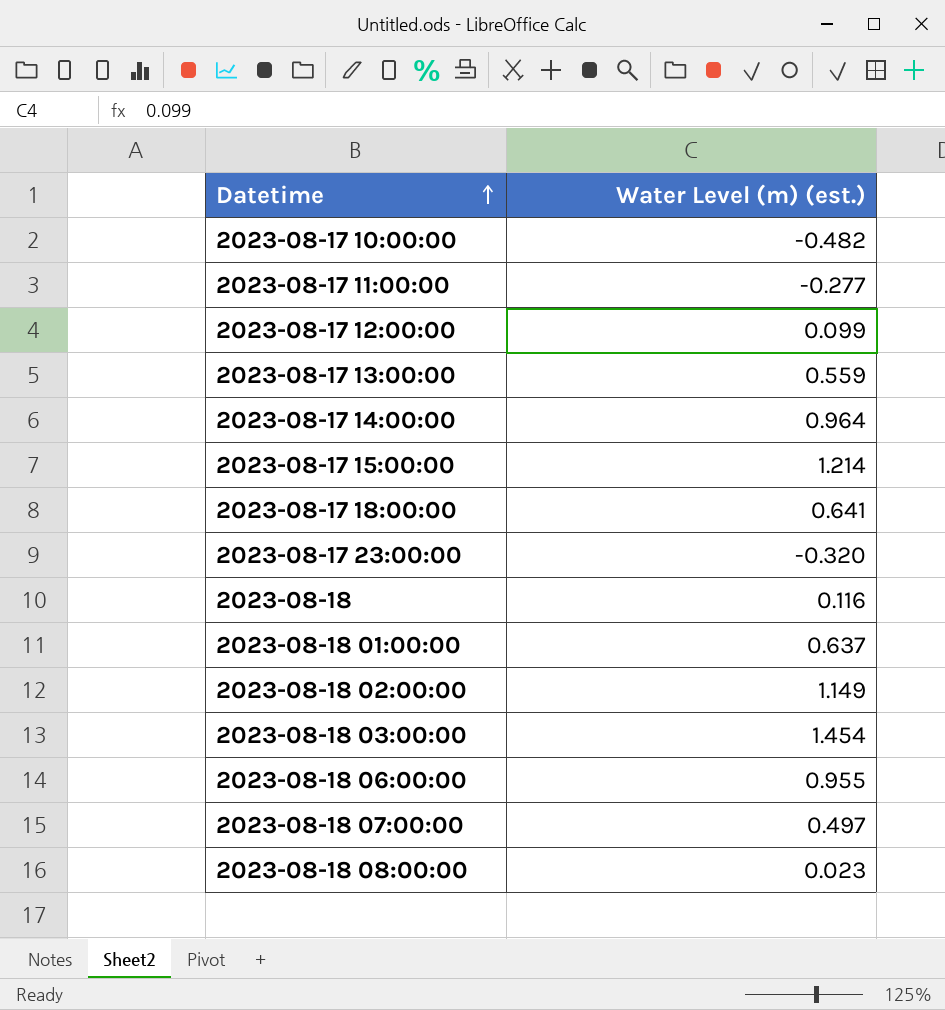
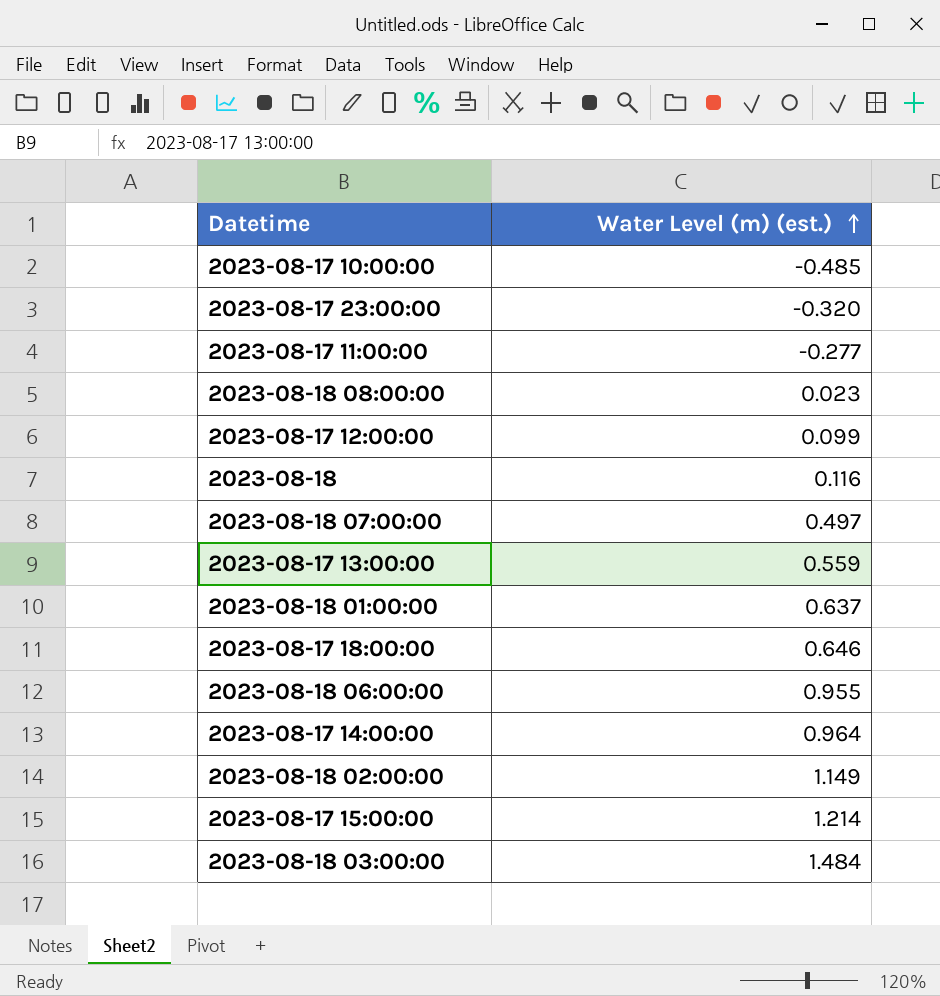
row order: Datetime ascending -> Water Level (m) (est.) ascending
2023-08-17 10:00:00 | Water Level (m) (est.): -0.482 -> -0.485
2023-08-17 18:00:00 | Water Level (m) (est.): 0.641 -> 0.646
2023-08-18 03:00:00 | Water Level (m) (est.): 1.454 -> 1.484

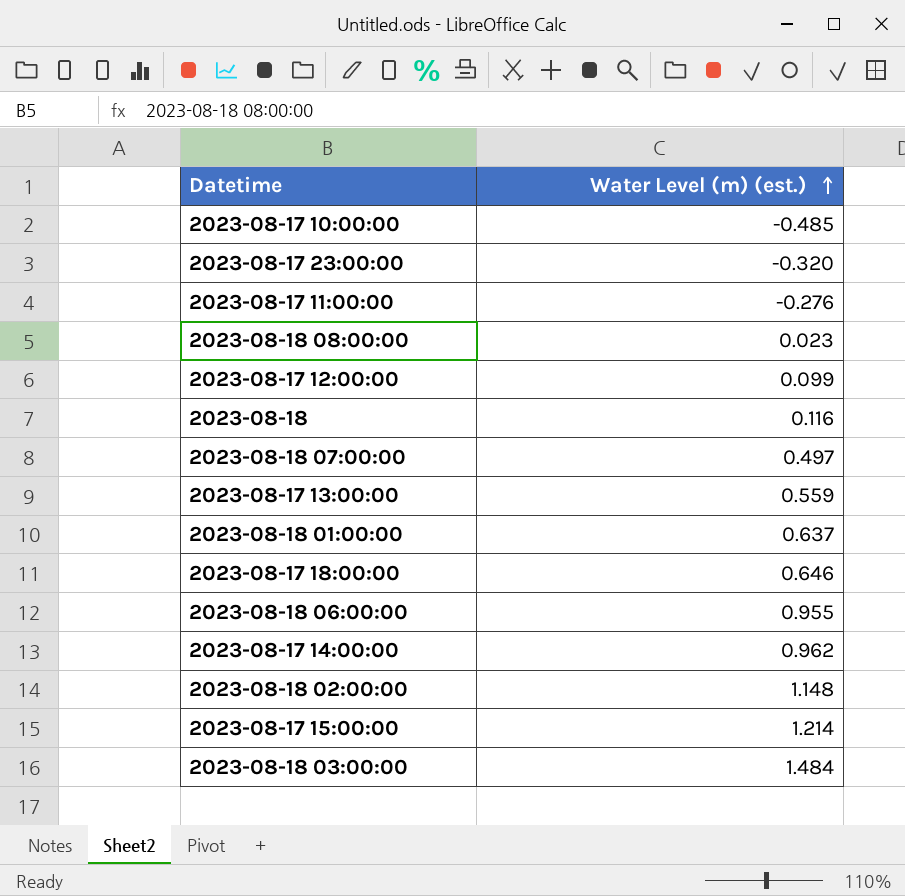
2023-08-17 11:00:00 | Water Level (m) (est.): -0.277 -> -0.276
2023-08-17 14:00:00 | Water Level (m) (est.): 0.964 -> 0.962
2023-08-18 02:00:00 | Water Level (m) (est.): 1.149 -> 1.148

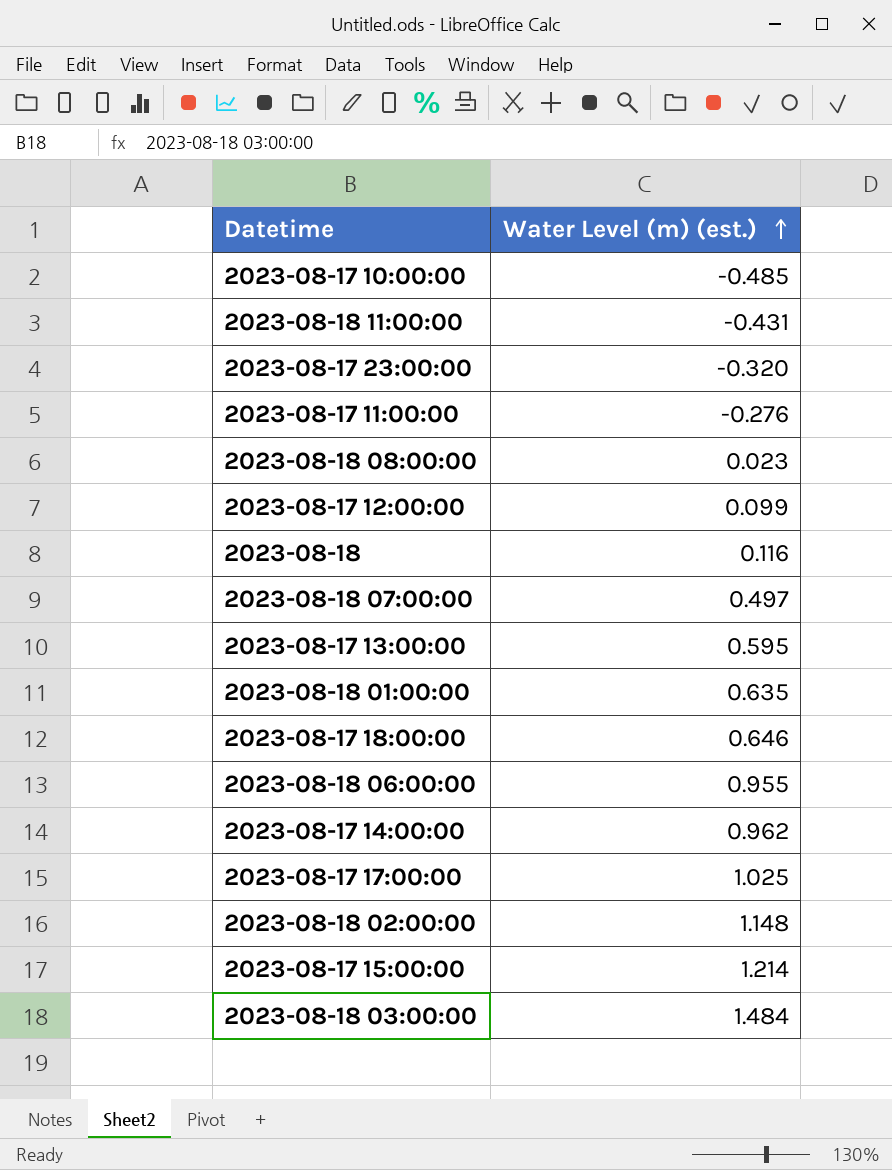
row 2023-08-18 11:00:00: none -> -0.431
2023-08-17 13:00:00 | Water Level (m) (est.): 0.559 -> 0.595
2023-08-18 01:00:00 | Water Level (m) (est.): 0.637 -> 0.635
row 2023-08-17 17:00:00: none -> 1.025

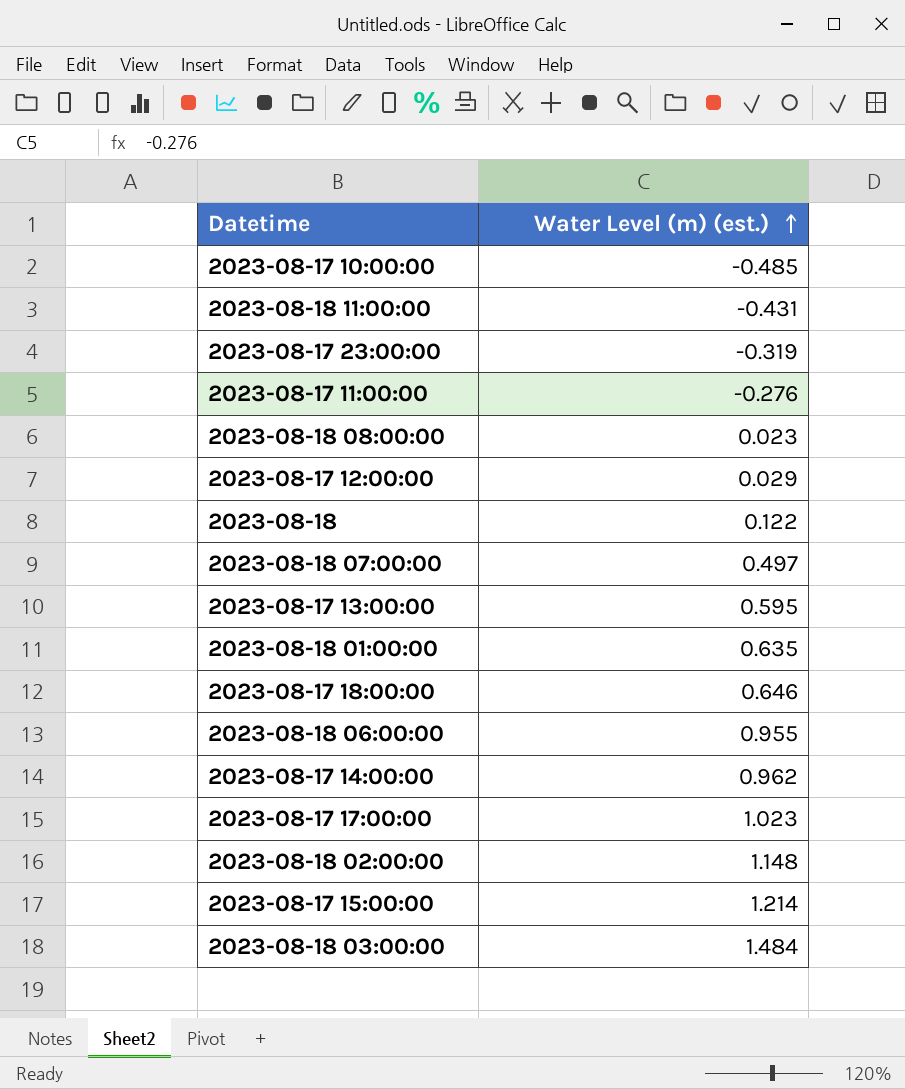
2023-08-17 23:00:00 | Water Level (m) (est.): -0.320 -> -0.319
2023-08-17 12:00:00 | Water Level (m) (est.): 0.099 -> 0.029
2023-08-18 | Water Level (m) (est.): 0.116 -> 0.122
2023-08-17 17:00:00 | Water Level (m) (est.): 1.025 -> 1.023

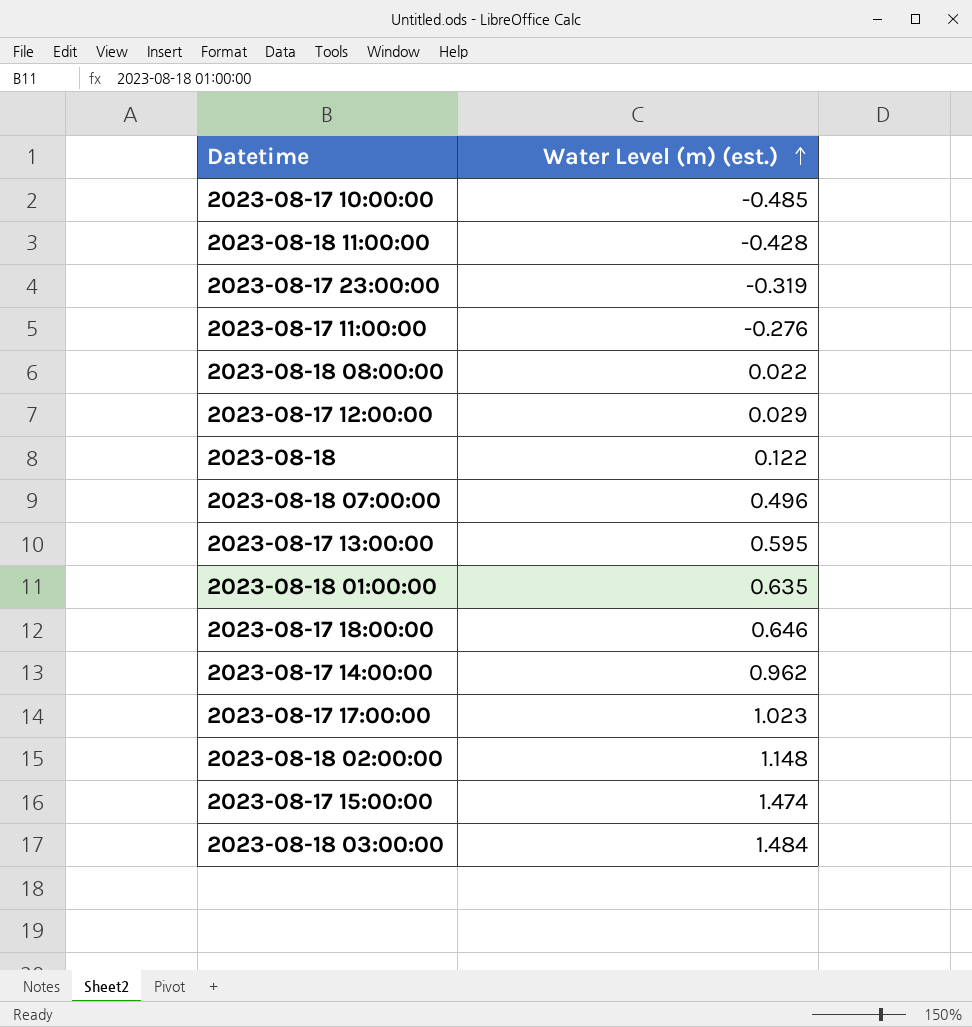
row 2023-08-18 06:00:00: 0.955 -> none
2023-08-18 11:00:00 | Water Level (m) (est.): -0.431 -> -0.428
2023-08-18 08:00:00 | Water Level (m) (est.): 0.023 -> 0.022
2023-08-18 07:00:00 | Water Level (m) (est.): 0.497 -> 0.496
2023-08-17 15:00:00 | Water Level (m) (est.): 1.214 -> 1.474

